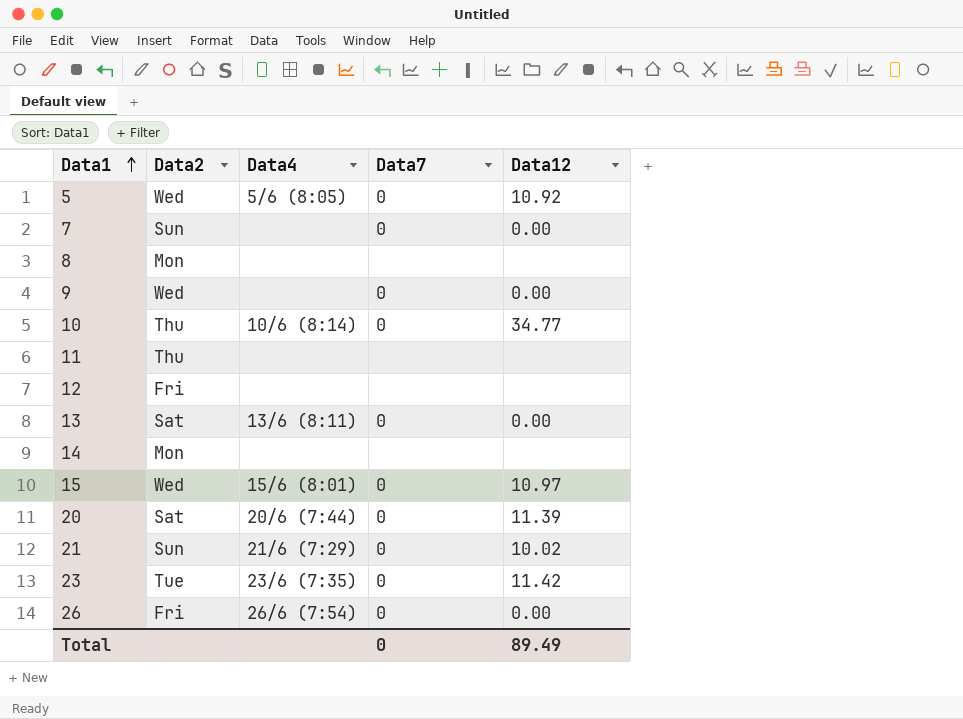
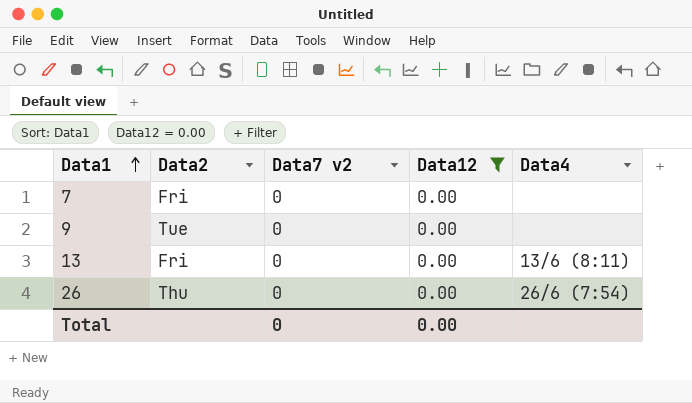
filter: none -> Data12 = 0.00
column name: Data7 -> Data7 v2
column Data4 | position: 3 -> 5
7 | Data2: Sun -> Fri
9 | Data2: Wed -> Tue
13 | Data2: Sat -> Fri
26 | Data2: Fri -> Thu
Total | Data12: 89.49 -> 0.00

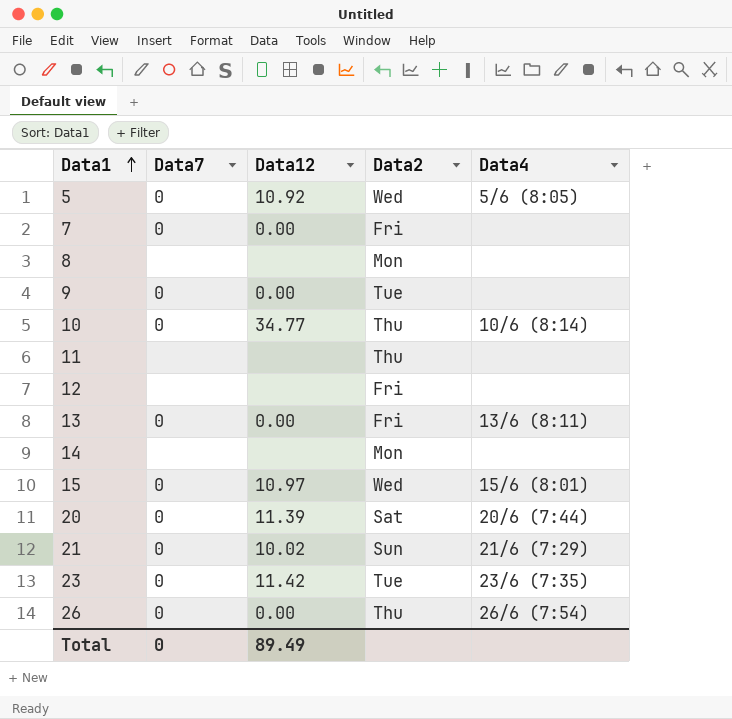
filter: Data12 = 0.00 -> none
column name: Data7 v2 -> Data7
column Data2 | position: 2 -> 4
Total | Data12: 0.00 -> 89.49

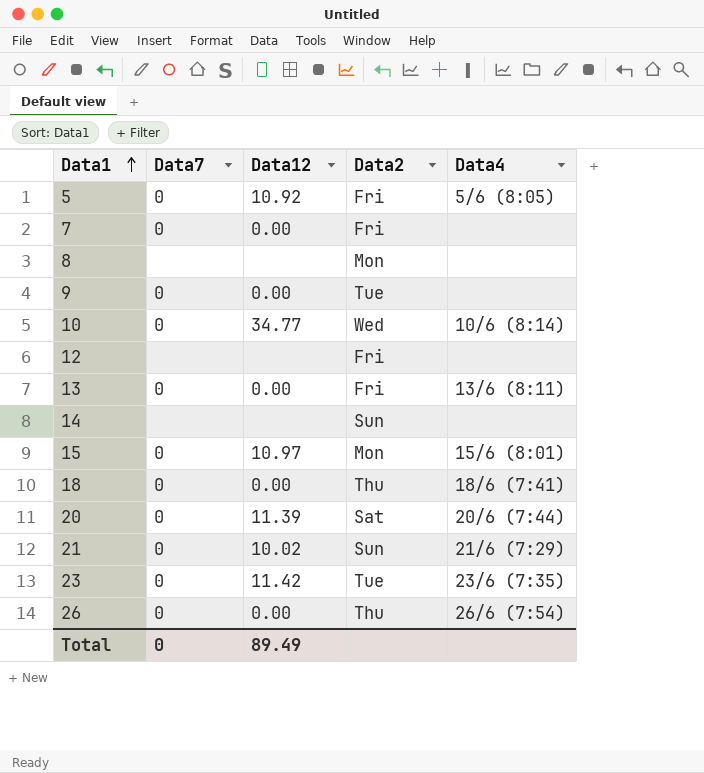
row 11: none | none | Thu | none -> none
5 | Data2: Wed -> Fri
10 | Data2: Thu -> Wed
14 | Data2: Mon -> Sun
15 | Data2: Wed -> Mon
row 18: none -> 0 | 0.00 | Thu | 18/6 (7:41)

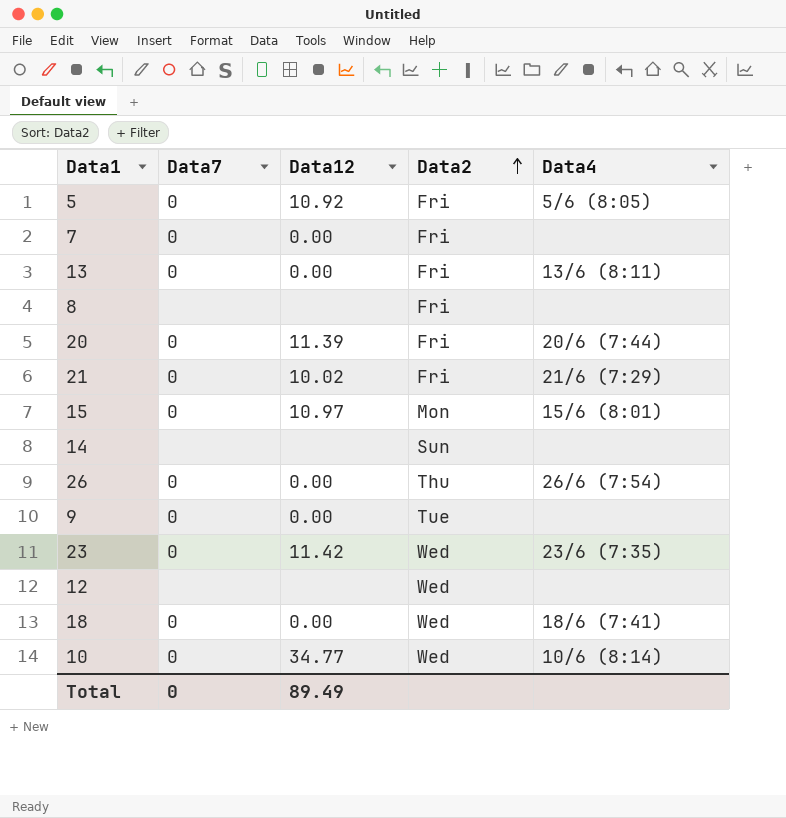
row order: Data1 ascending -> Data2 ascending
8 | Data2: Mon -> Fri
20 | Data2: Sat -> Fri
21 | Data2: Sun -> Fri
23 | Data2: Tue -> Wed
12 | Data2: Fri -> Wed
18 | Data2: Thu -> Wed

